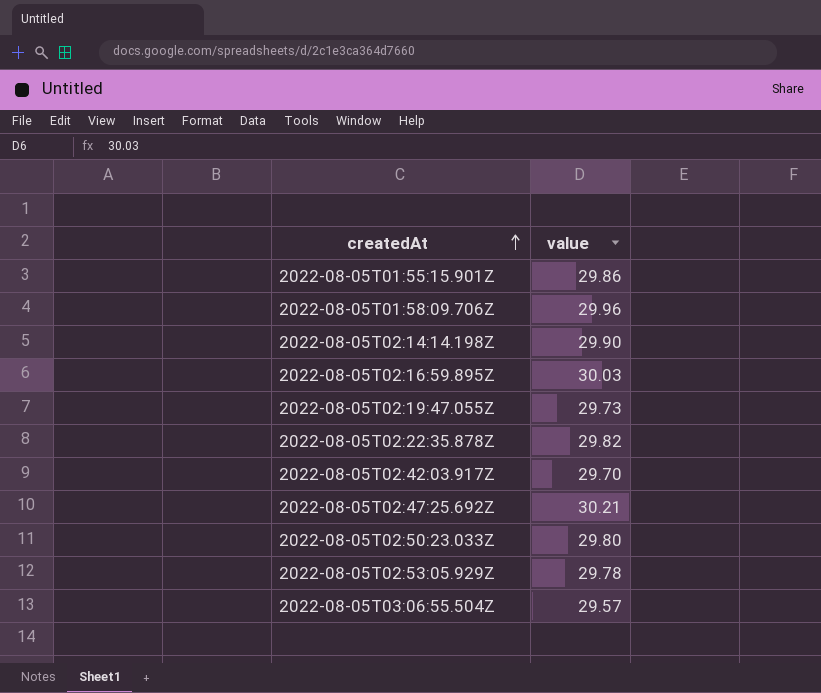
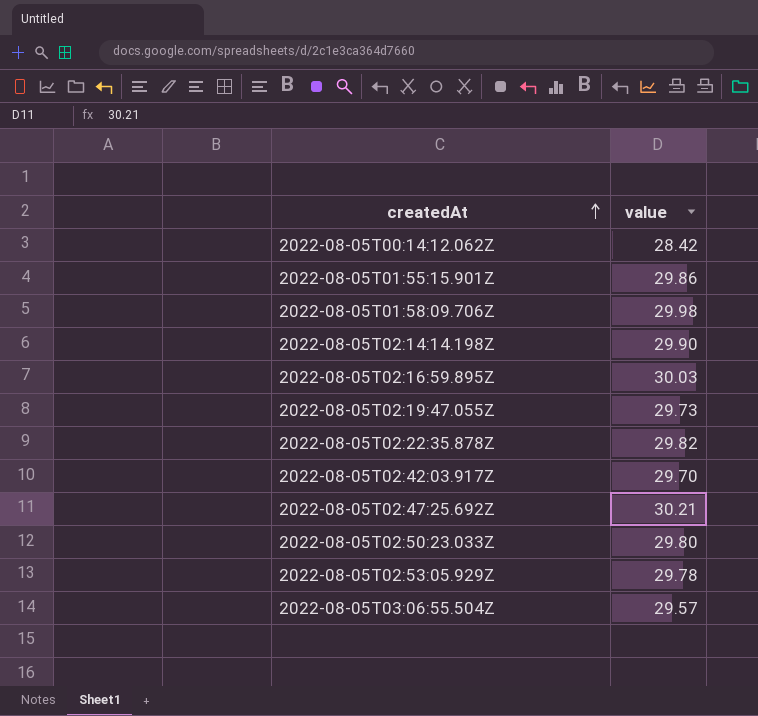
row 2022-08-05T00:14:12.062Z: none -> 28.42
2022-08-05T01:58:09.706Z | value: 29.96 -> 29.98

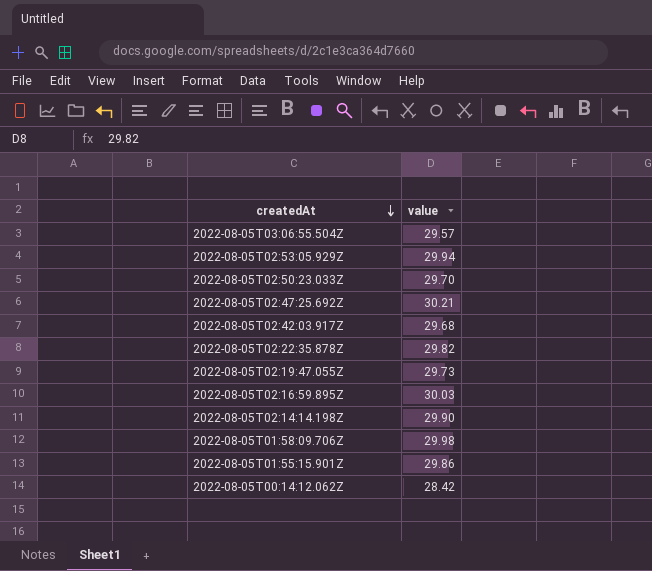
row order: createdAt ascending -> createdAt descending
2022-08-05T02:53:05.929Z | value: 29.78 -> 29.94
2022-08-05T02:50:23.033Z | value: 29.80 -> 29.70
2022-08-05T02:42:03.917Z | value: 29.70 -> 29.68

